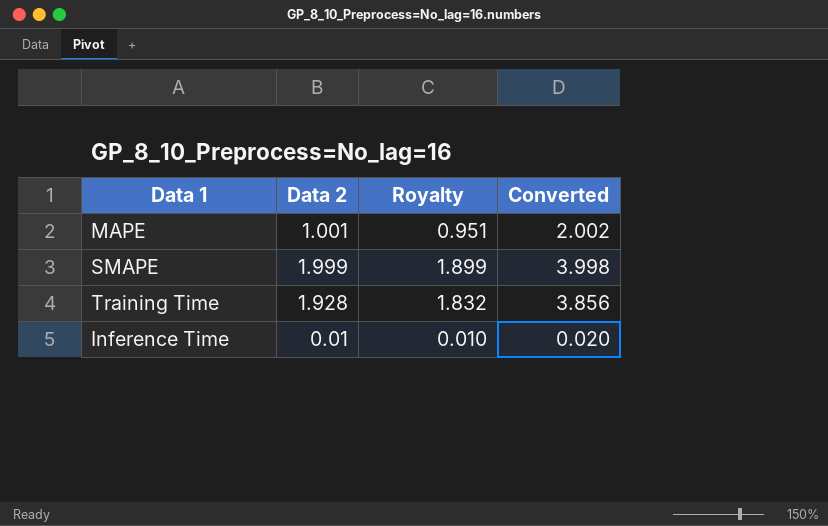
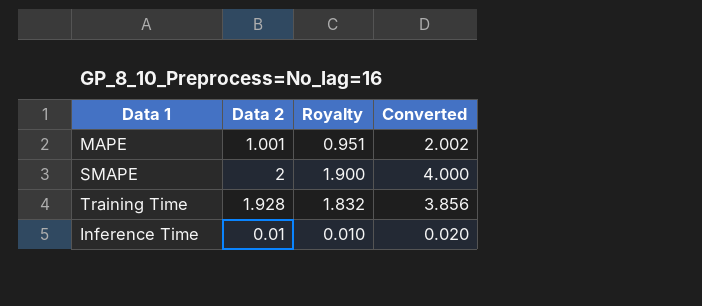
SMAPE | Data 2: 1.999 -> 2
SMAPE | Royalty: 1.899 -> 1.900
SMAPE | Converted: 3.998 -> 4.000

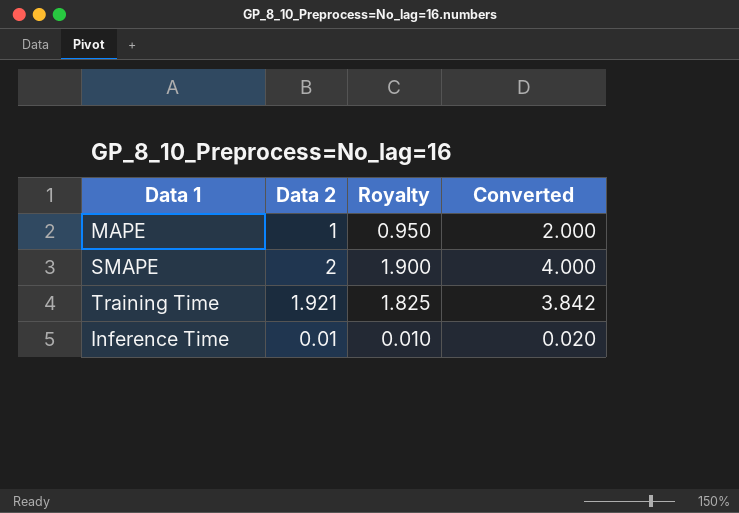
MAPE | Data 2: 1.001 -> 1
MAPE | Royalty: 0.951 -> 0.950
MAPE | Converted: 2.002 -> 2.000
Training Time | Data 2: 1.928 -> 1.921
Training Time | Royalty: 1.832 -> 1.825
Training Time | Converted: 3.856 -> 3.842

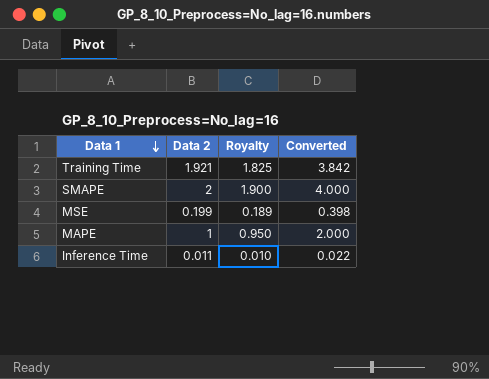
row order: none -> Data 1 descending
row MSE: none -> 0.199 | 0.189 | 0.398
Inference Time | Data 2: 0.01 -> 0.011
Inference Time | Converted: 0.020 -> 0.022

